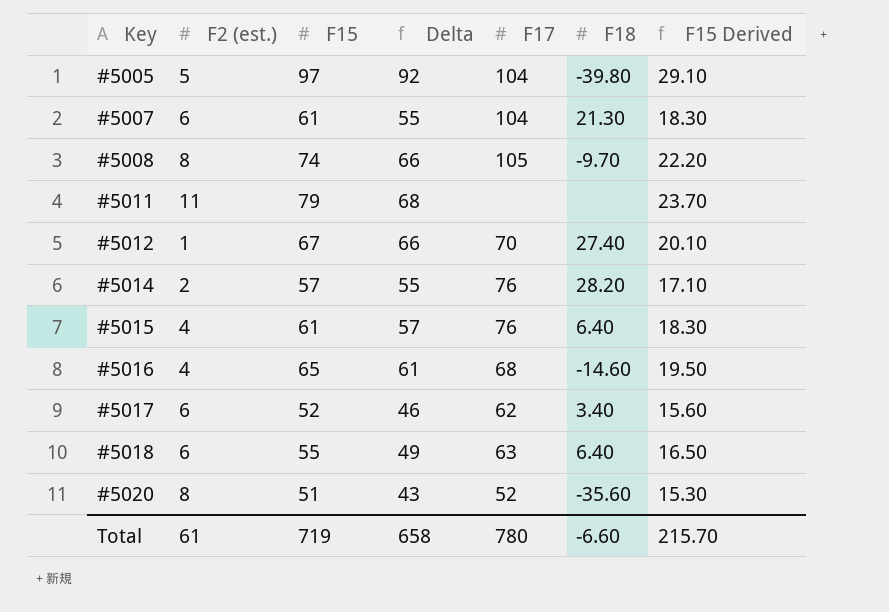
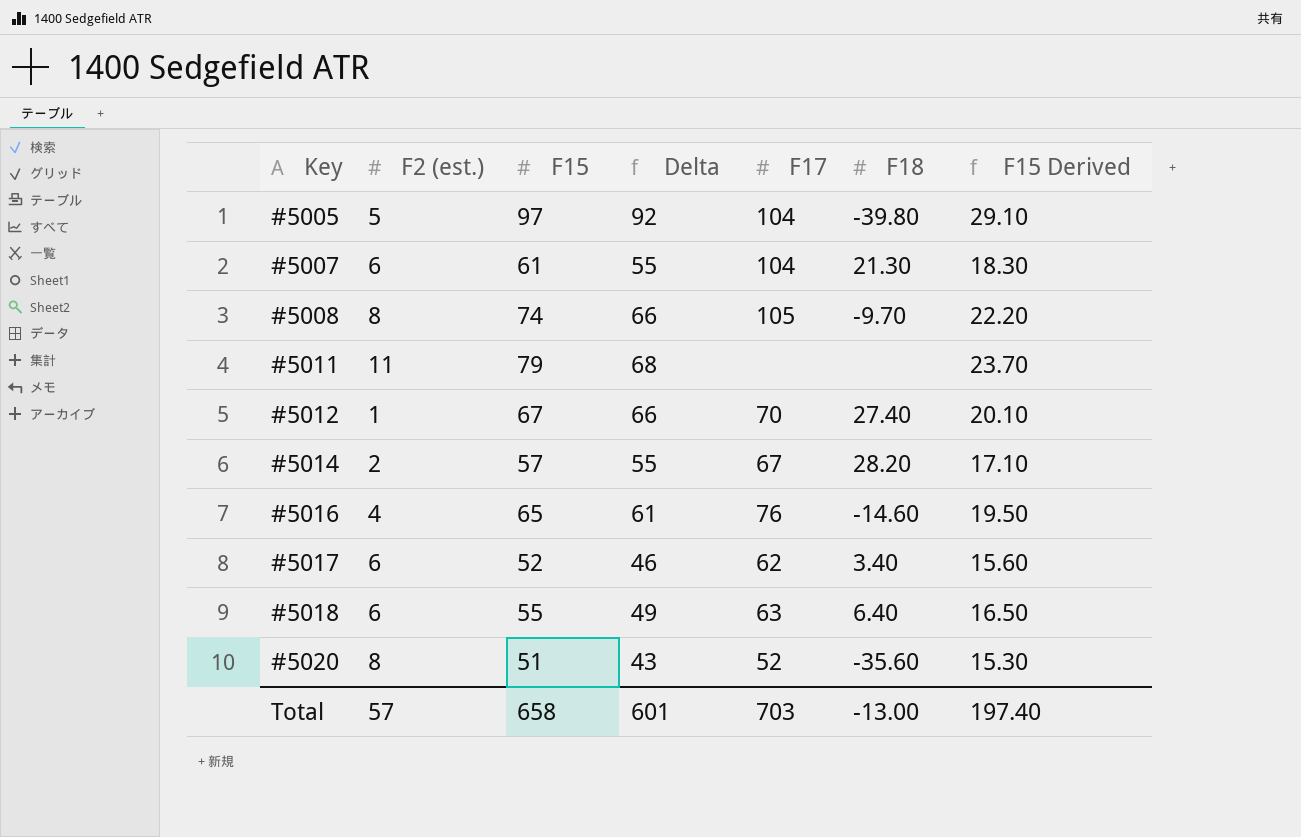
row #5015: 4 | 61 | 57 | 76 | 6.40 | 18.30 -> none
#5014 | F17: 76 -> 67
#5016 | F17: 68 -> 76
Total | F2 (est.): 61 -> 57
Total | F15: 719 -> 658
Total | Delta: 658 -> 601
Total | F17: 780 -> 703
Total | F18: -6.60 -> -13.00
Total | F15 Derived: 215.70 -> 197.40

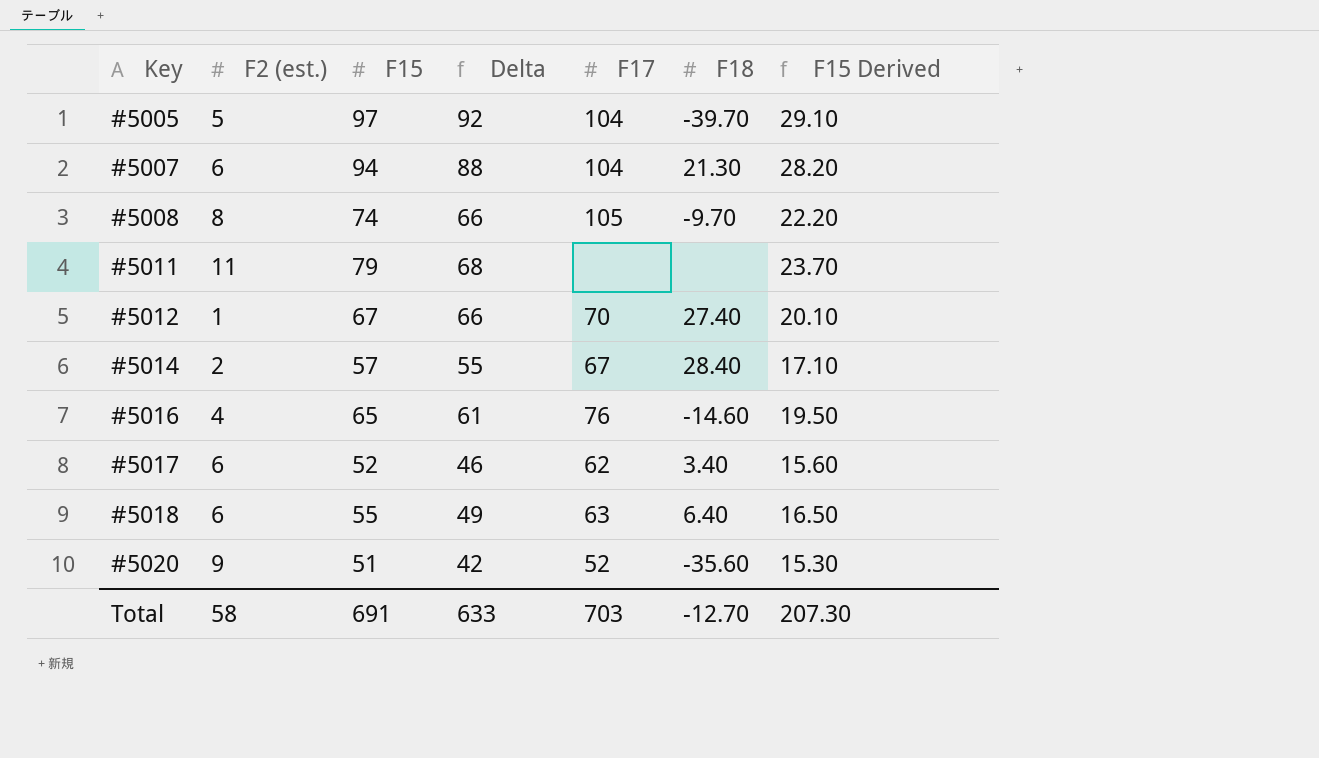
#5005 | F18: -39.80 -> -39.70
#5007 | F15: 61 -> 94
#5007 | Delta: 55 -> 88
#5007 | F15 Derived: 18.30 -> 28.20
#5014 | F18: 28.20 -> 28.40
#5020 | F2 (est.): 8 -> 9
#5020 | Delta: 43 -> 42
Total | F2 (est.): 57 -> 58
Total | F15: 658 -> 691
Total | Delta: 601 -> 633
Total | F18: -13.00 -> -12.70
Total | F15 Derived: 197.40 -> 207.30

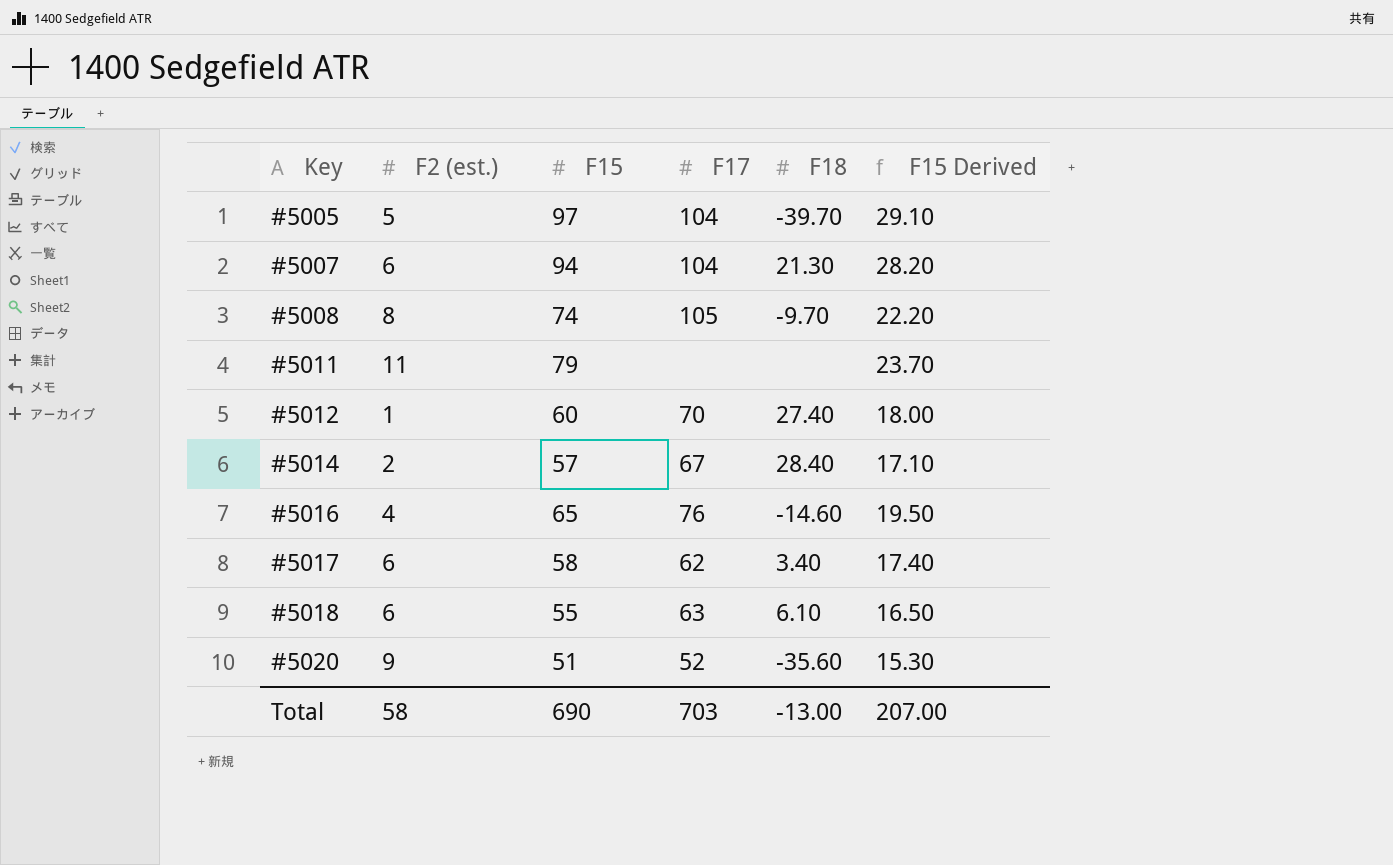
column Delta | formula: [F15] - [F2 (est.)] -> none
#5012 | F15: 67 -> 60
#5012 | F15 Derived: 20.10 -> 18.00
#5017 | F15: 52 -> 58
#5017 | F15 Derived: 15.60 -> 17.40
#5018 | F18: 6.40 -> 6.10
Total | F15: 691 -> 690
Total | F18: -12.70 -> -13.00
Total | F15 Derived: 207.30 -> 207.00

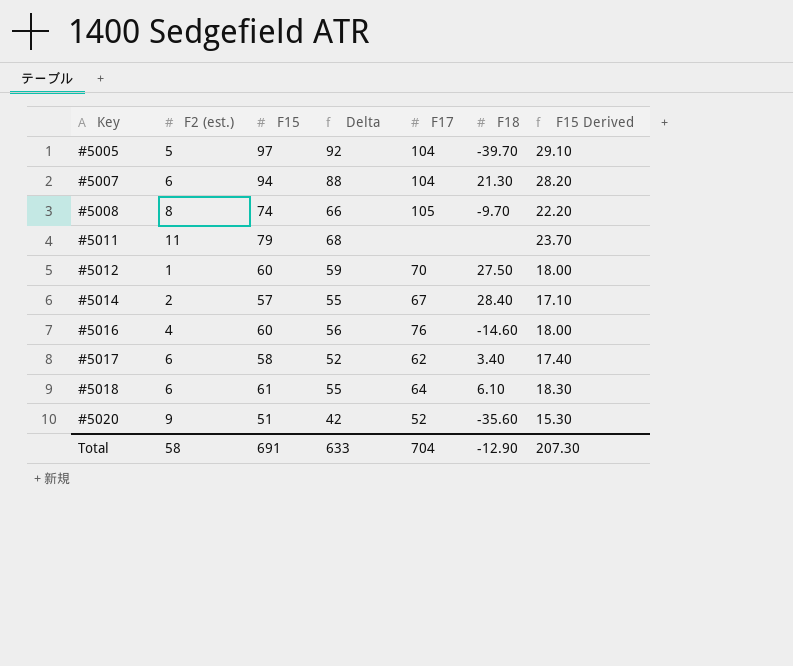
column Delta | formula: none -> [F15] - [F2 (est.)]
#5012 | F18: 27.40 -> 27.50
#5016 | F15: 65 -> 60
#5016 | F15 Derived: 19.50 -> 18.00
#5018 | F15: 55 -> 61
#5018 | F17: 63 -> 64
#5018 | F15 Derived: 16.50 -> 18.30
Total | F15: 690 -> 691
Total | F17: 703 -> 704
Total | F18: -13.00 -> -12.90
Total | F15 Derived: 207.00 -> 207.30

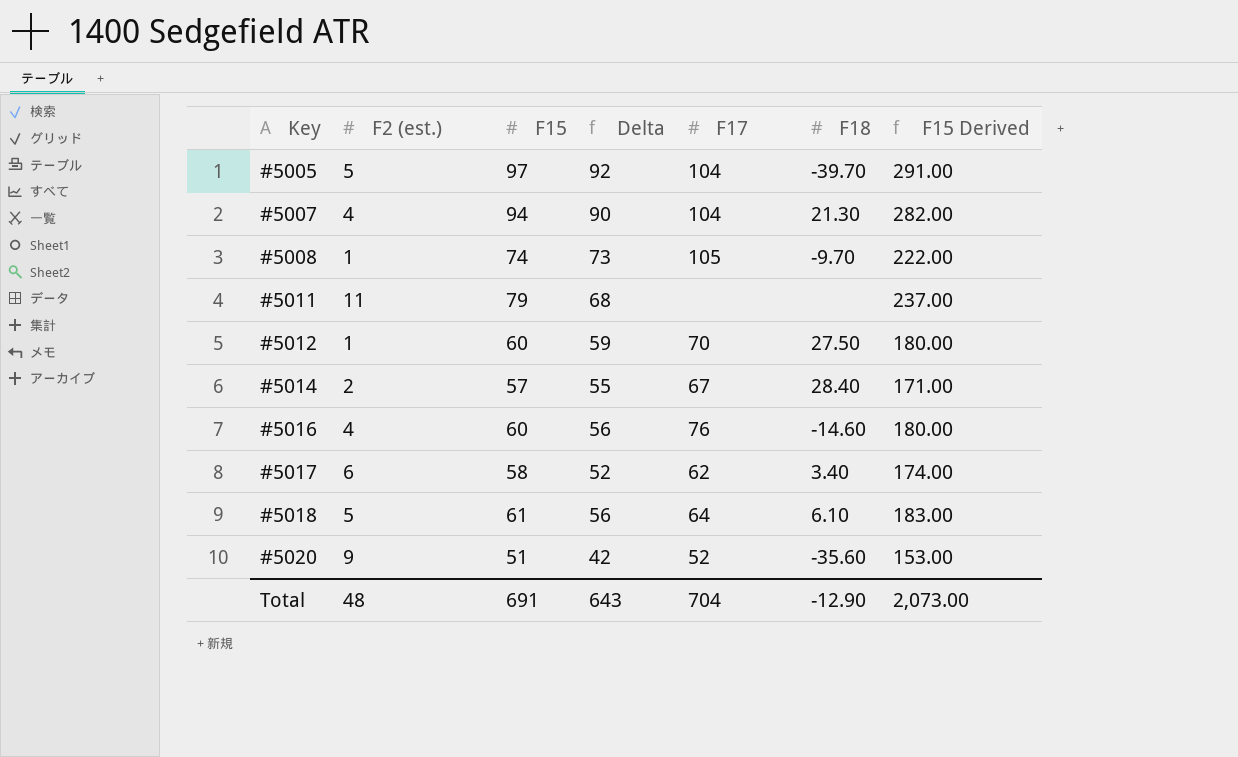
column F15 Derived | formula: [F15] * 0.3 -> [F15] * 3
#5007 | F2 (est.): 6 -> 4
#5007 | Delta: 88 -> 90
#5008 | F2 (est.): 8 -> 1
#5008 | Delta: 66 -> 73
#5018 | F2 (est.): 6 -> 5
#5018 | Delta: 55 -> 56
Total | F2 (est.): 58 -> 48
Total | Delta: 633 -> 643
Total | F15 Derived: 207.30 -> 2,073.00

